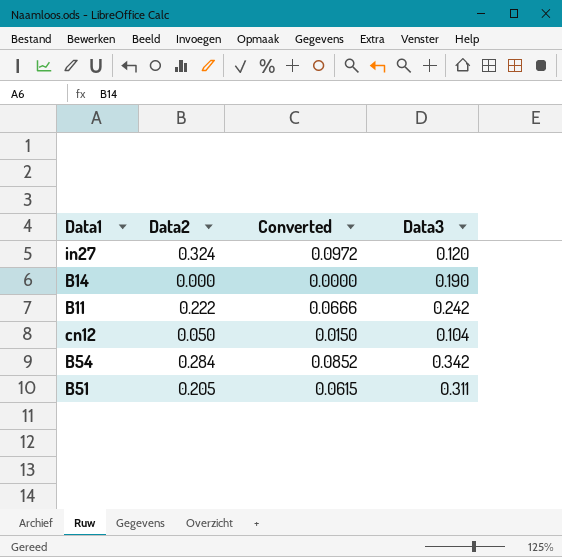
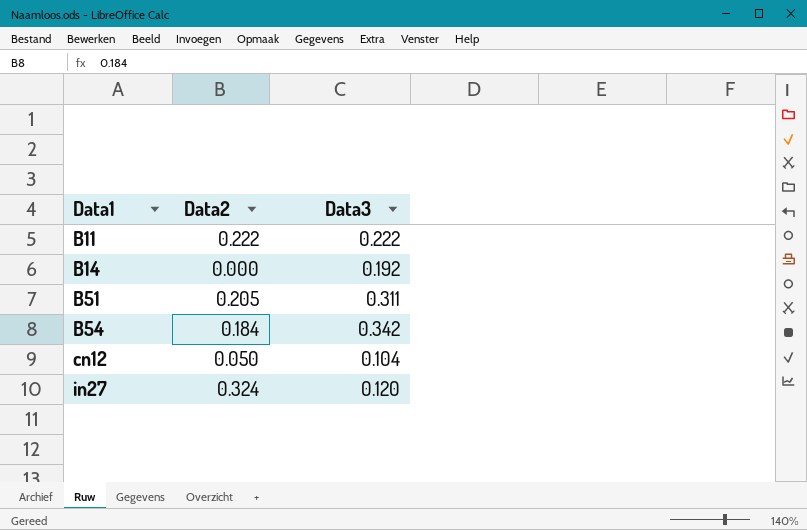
row order: none -> Data1 ascending
column Converted | formula: [Data2] * 0.3 -> none
B11 | Data3: 0.242 -> 0.222
B14 | Data3: 0.190 -> 0.192
B54 | Data2: 0.284 -> 0.184

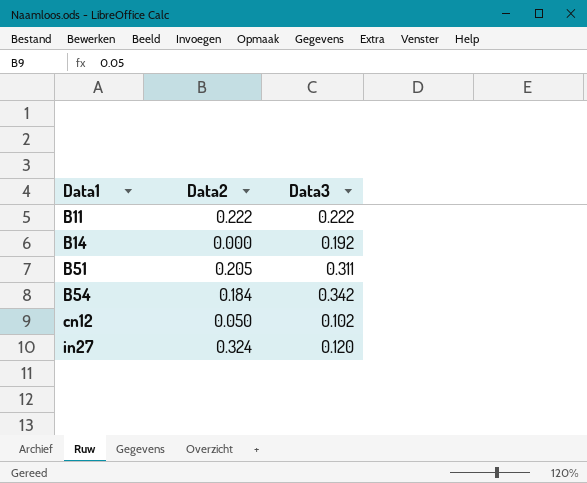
cn12 | Data3: 0.104 -> 0.102

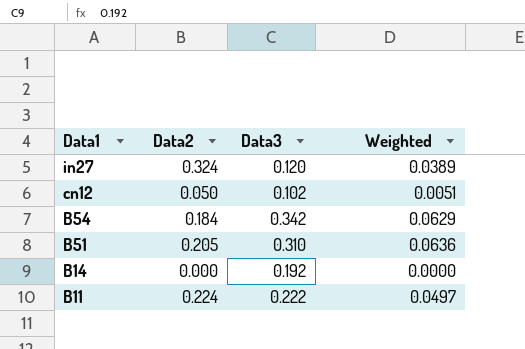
row order: Data1 ascending -> Data1 descending
column Weighted | formula: none -> [Data2] * [Data3]
B51 | Data3: 0.311 -> 0.310
B11 | Data2: 0.222 -> 0.224

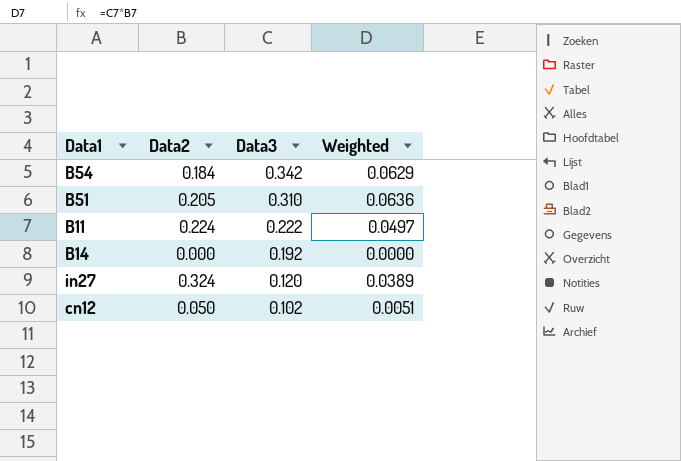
row order: Data1 descending -> Data3 descending

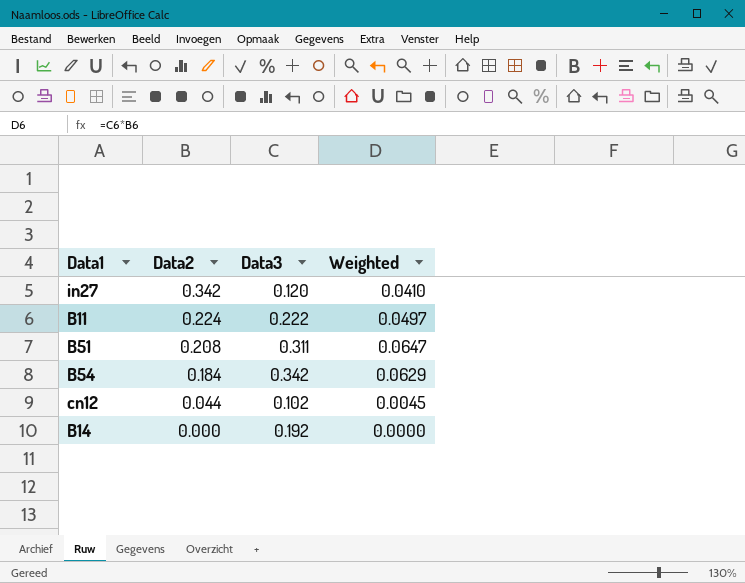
row order: Data3 descending -> Data2 descending
in27 | Data2: 0.324 -> 0.342
in27 | Weighted: 0.0389 -> 0.0410
B51 | Data2: 0.205 -> 0.208
B51 | Data3: 0.310 -> 0.311
B51 | Weighted: 0.0636 -> 0.0647
cn12 | Data2: 0.050 -> 0.044
cn12 | Weighted: 0.0051 -> 0.0045

